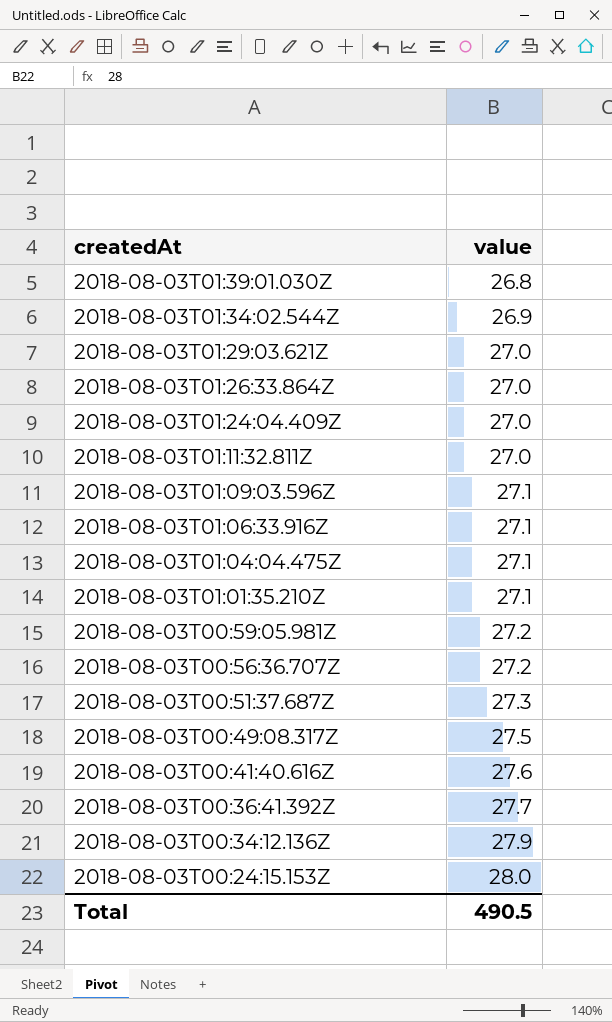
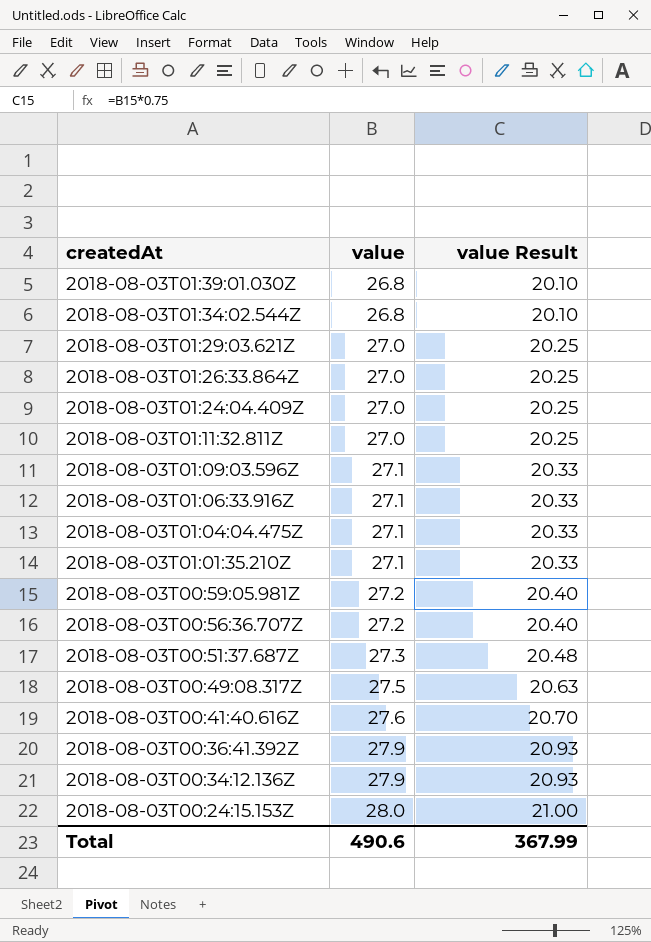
column value Result | formula: none -> [value] * 0.75
2018-08-03T01:34:02.544Z | value: 26.9 -> 26.8
2018-08-03T00:36:41.392Z | value: 27.7 -> 27.9
Total | value: 490.5 -> 490.6

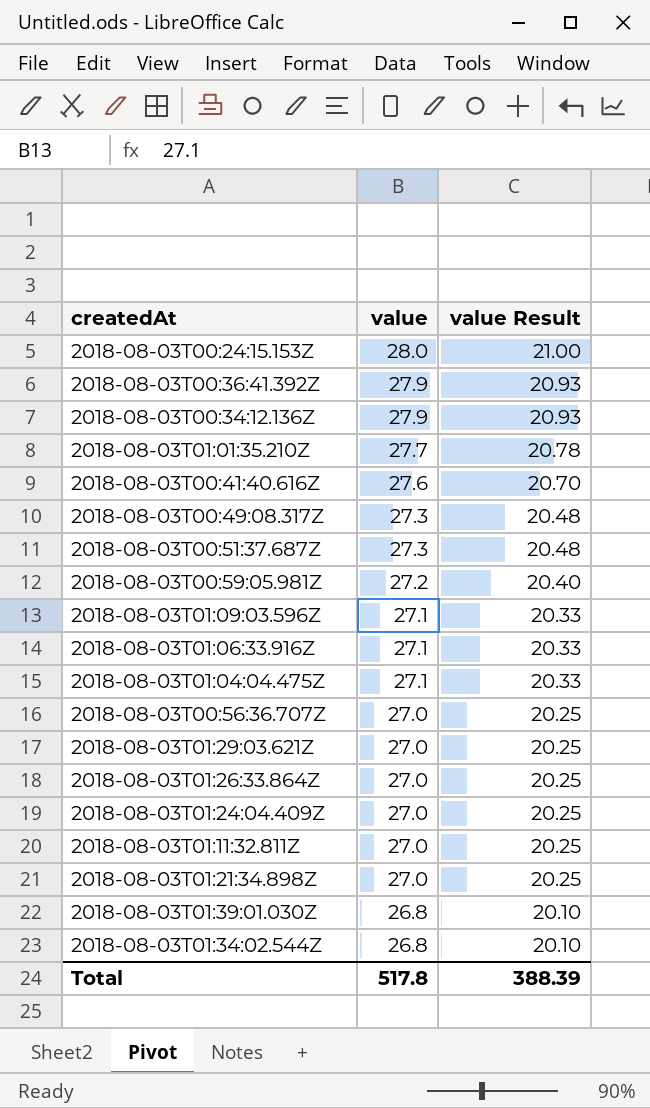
row order: createdAt descending -> value descending
2018-08-03T01:01:35.210Z | value: 27.1 -> 27.7
2018-08-03T01:01:35.210Z | value Result: 20.33 -> 20.78
2018-08-03T00:49:08.317Z | value: 27.5 -> 27.3
2018-08-03T00:49:08.317Z | value Result: 20.63 -> 20.48
2018-08-03T00:56:36.707Z | value: 27.2 -> 27.0
2018-08-03T00:56:36.707Z | value Result: 20.40 -> 20.25
row 2018-08-03T01:21:34.898Z: none -> 27.0 | 20.25
Total | value: 490.6 -> 517.8
Total | value Result: 367.99 -> 388.39

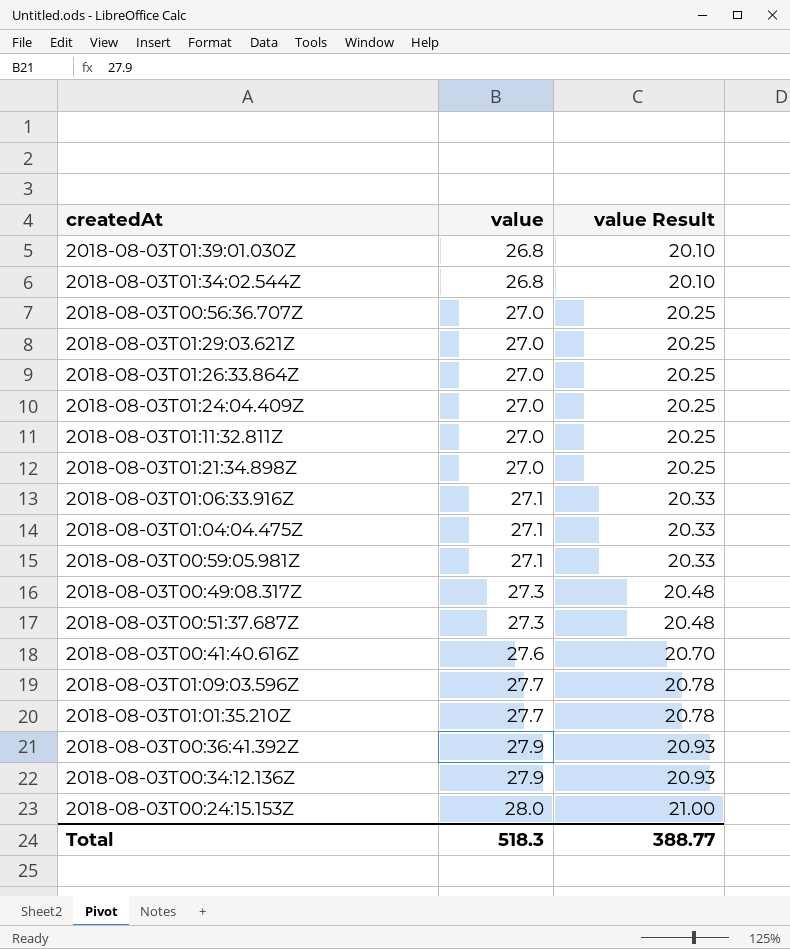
row order: value descending -> value ascending
2018-08-03T00:59:05.981Z | value: 27.2 -> 27.1
2018-08-03T00:59:05.981Z | value Result: 20.40 -> 20.33
2018-08-03T01:09:03.596Z | value: 27.1 -> 27.7
2018-08-03T01:09:03.596Z | value Result: 20.33 -> 20.78
Total | value: 517.8 -> 518.3
Total | value Result: 388.39 -> 388.77

